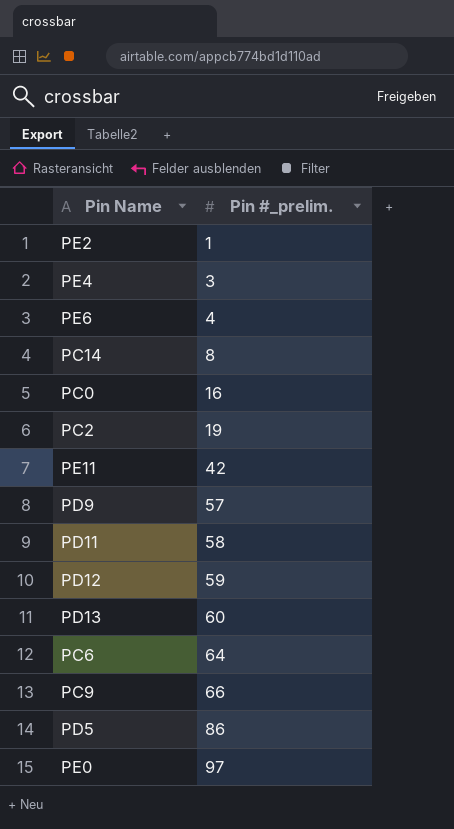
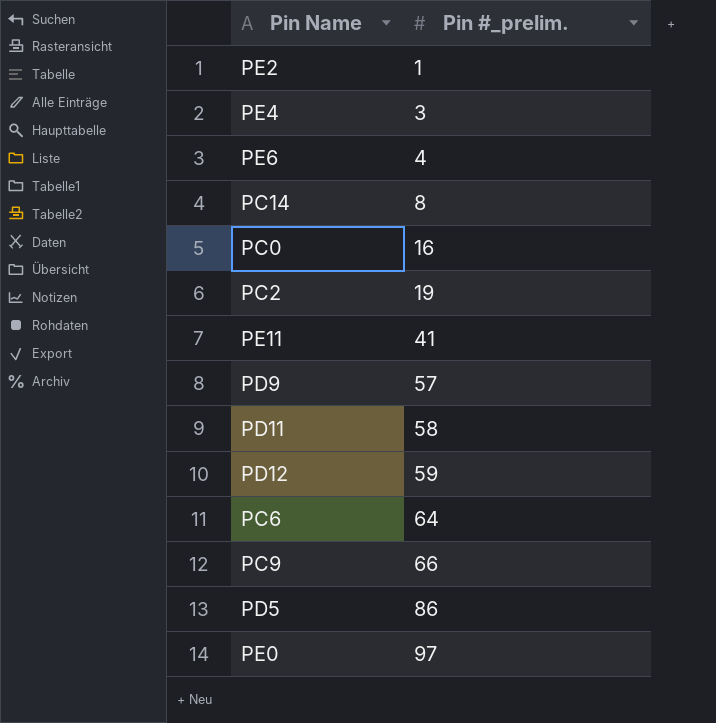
row PD13: 60 -> none
PE11 | Pin #_prelim.: 42 -> 41

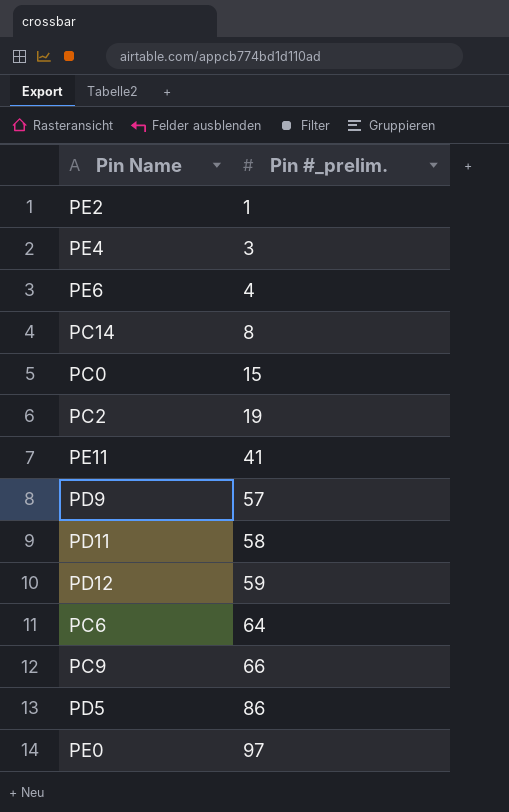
PC0 | Pin #_prelim.: 16 -> 15

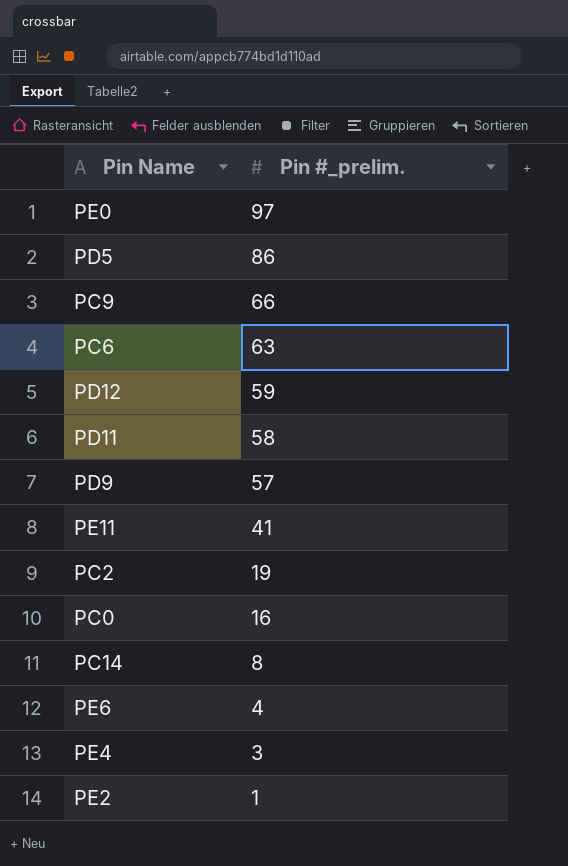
row order: Pin #_prelim. ascending -> Pin #_prelim. descending
PC6 | Pin #_prelim.: 64 -> 63
PC0 | Pin #_prelim.: 15 -> 16

